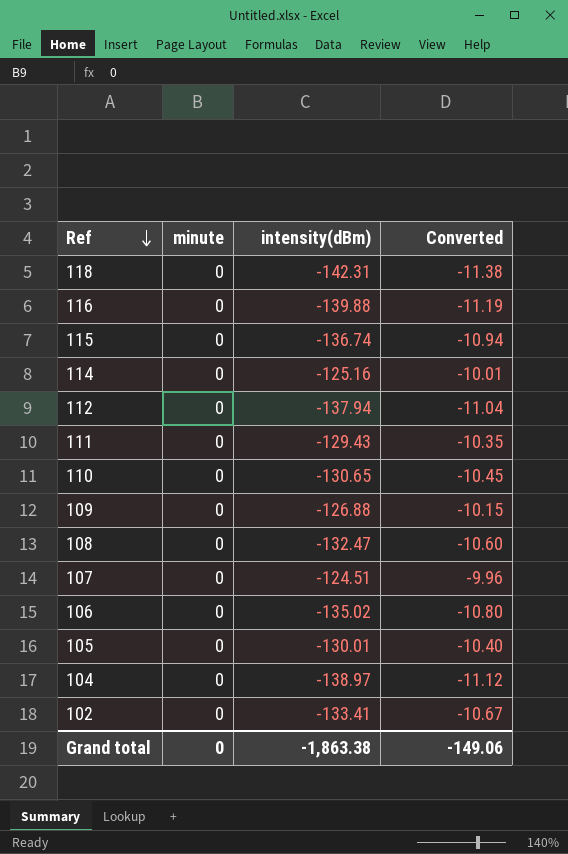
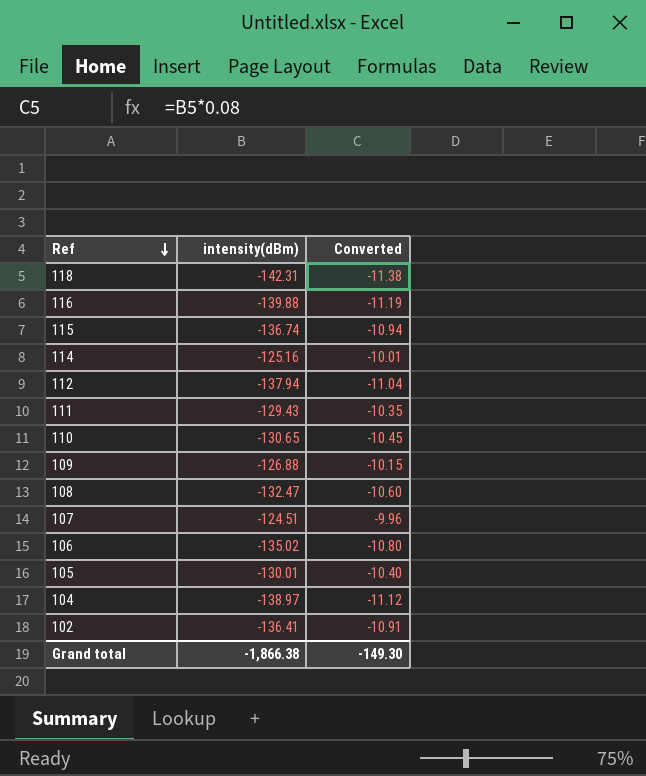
column minute | position: 2 -> none
102 | intensity(dBm): -133.41 -> -136.41
102 | Converted: -10.67 -> -10.91
Grand total | intensity(dBm): -1,863.38 -> -1,866.38
Grand total | Converted: -149.06 -> -149.30

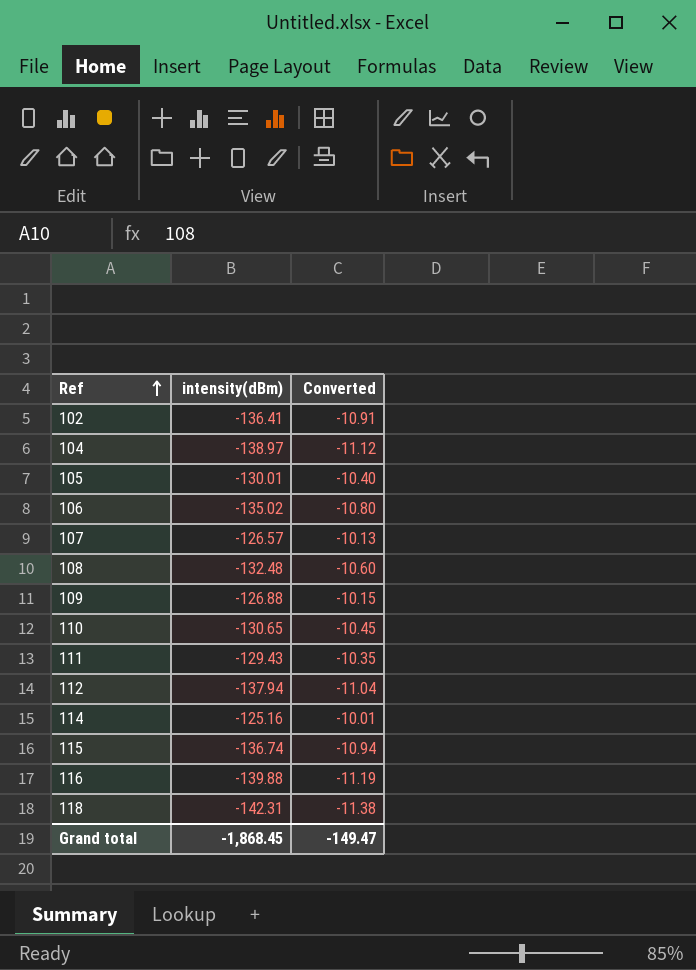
row order: Ref descending -> Ref ascending
107 | intensity(dBm): -124.51 -> -126.57
107 | Converted: -9.96 -> -10.13
108 | intensity(dBm): -132.47 -> -132.48
Grand total | intensity(dBm): -1,866.38 -> -1,868.45
Grand total | Converted: -149.30 -> -149.47

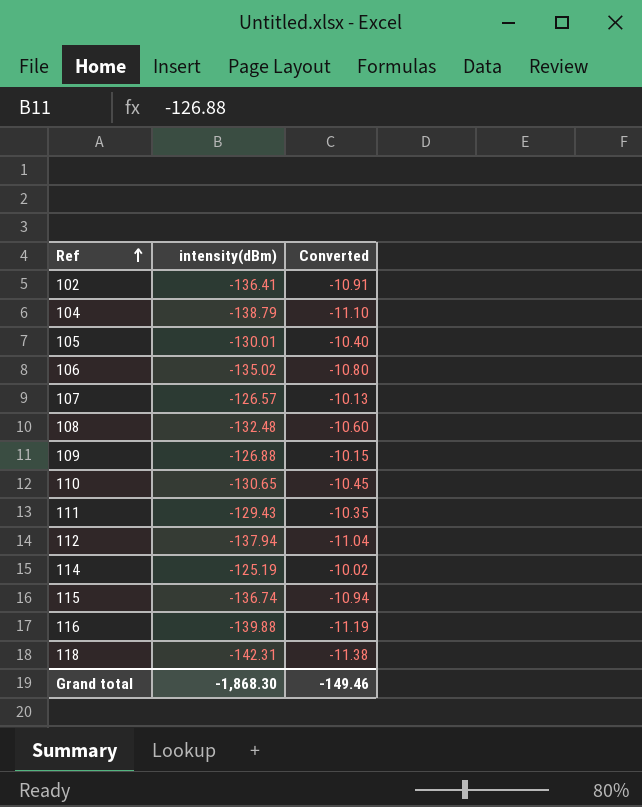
104 | intensity(dBm): -138.97 -> -138.79
104 | Converted: -11.12 -> -11.10
114 | intensity(dBm): -125.16 -> -125.19
114 | Converted: -10.01 -> -10.02
Grand total | intensity(dBm): -1,868.45 -> -1,868.30
Grand total | Converted: -149.47 -> -149.46

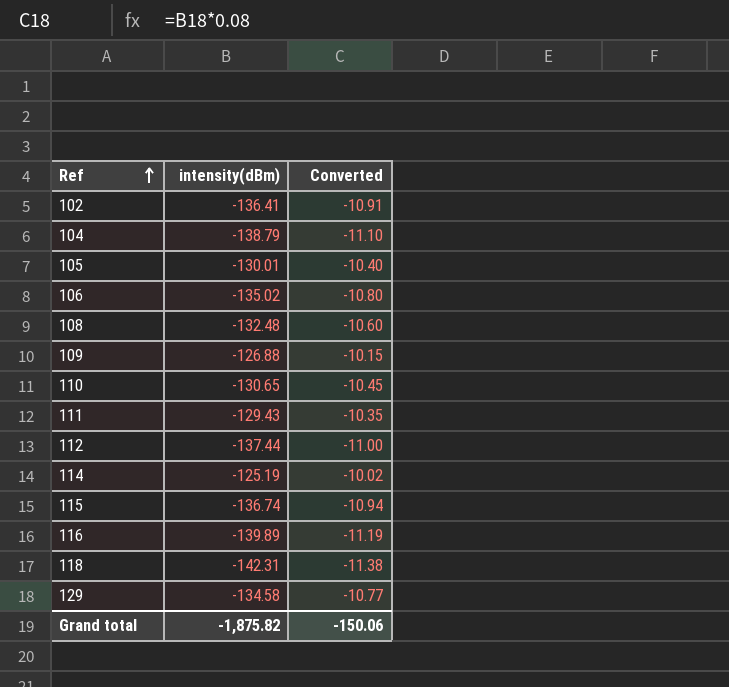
row 107: -126.57 | -10.13 -> none
112 | intensity(dBm): -137.94 -> -137.44
112 | Converted: -11.04 -> -11.00
116 | intensity(dBm): -139.88 -> -139.89
row 129: none -> -134.58 | -10.77
Grand total | intensity(dBm): -1,868.30 -> -1,875.82
Grand total | Converted: -149.46 -> -150.06

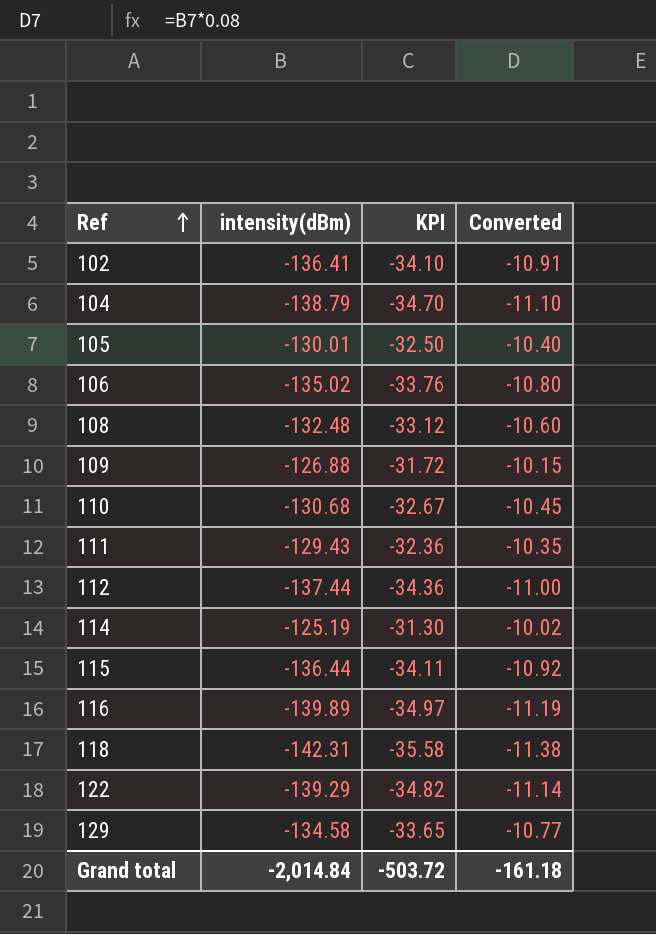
column KPI | formula: none -> [intensity(dBm)] * 0.25
110 | intensity(dBm): -130.65 -> -130.68
115 | intensity(dBm): -136.74 -> -136.44
115 | Converted: -10.94 -> -10.92
row 122: none -> -139.29 | -34.82 | -11.14
Grand total | intensity(dBm): -1,875.82 -> -2,014.84
Grand total | Converted: -150.06 -> -161.18

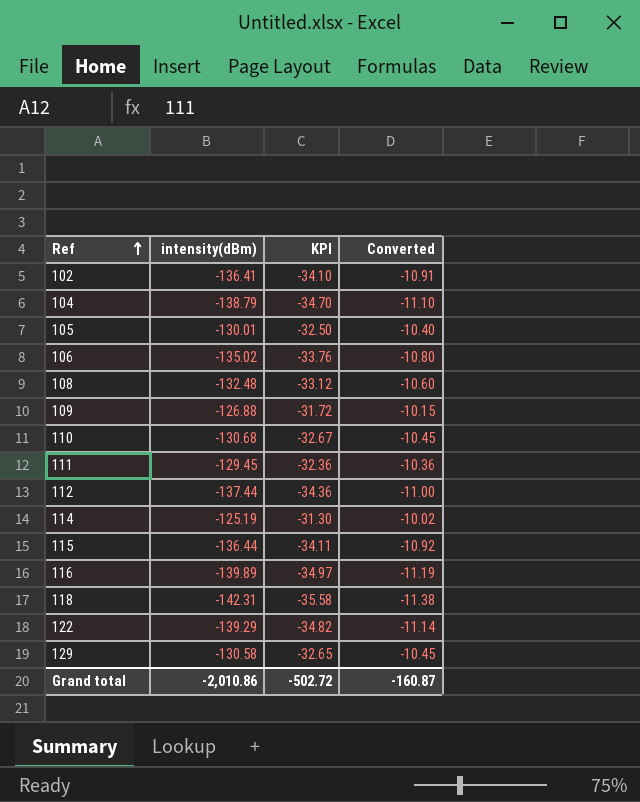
111 | intensity(dBm): -129.43 -> -129.45
111 | Converted: -10.35 -> -10.36
129 | intensity(dBm): -134.58 -> -130.58
129 | KPI: -33.65 -> -32.65
129 | Converted: -10.77 -> -10.45
Grand total | intensity(dBm): -2,014.84 -> -2,010.86
Grand total | KPI: -503.72 -> -502.72
Grand total | Converted: -161.18 -> -160.87

